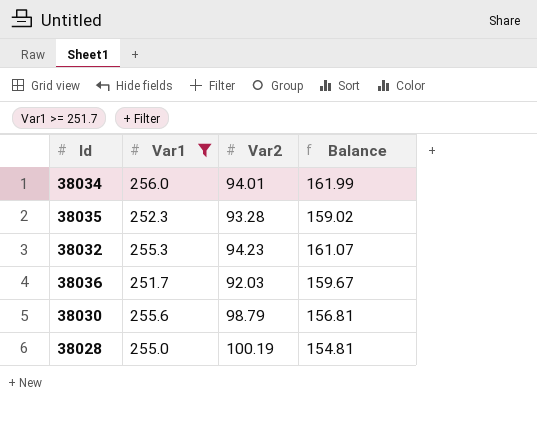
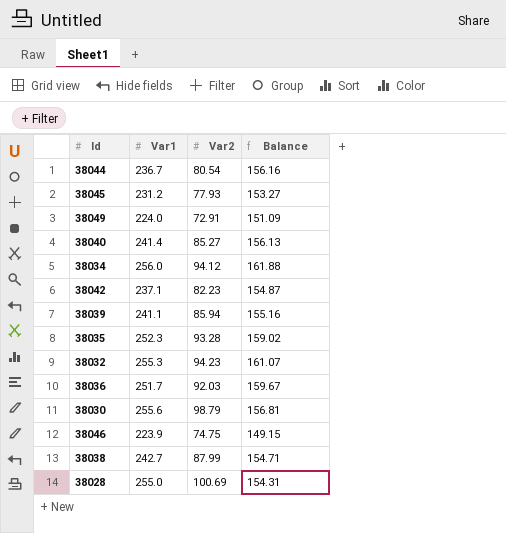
filter: Var1 >= 251.7 -> none
38034 | Var2: 94.01 -> 94.12
38034 | Balance: 161.99 -> 161.88
38028 | Var2: 100.19 -> 100.69
38028 | Balance: 154.81 -> 154.31

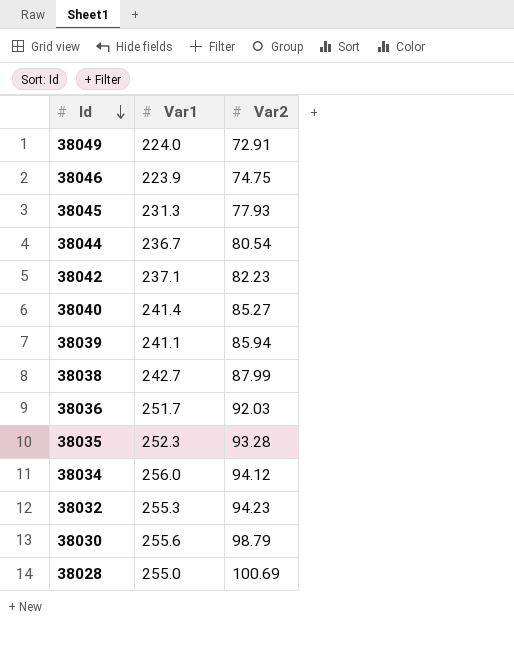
row order: none -> Id descending
column Balance | formula: [Var1] - [Var2] -> none
38045 | Var1: 231.2 -> 231.3

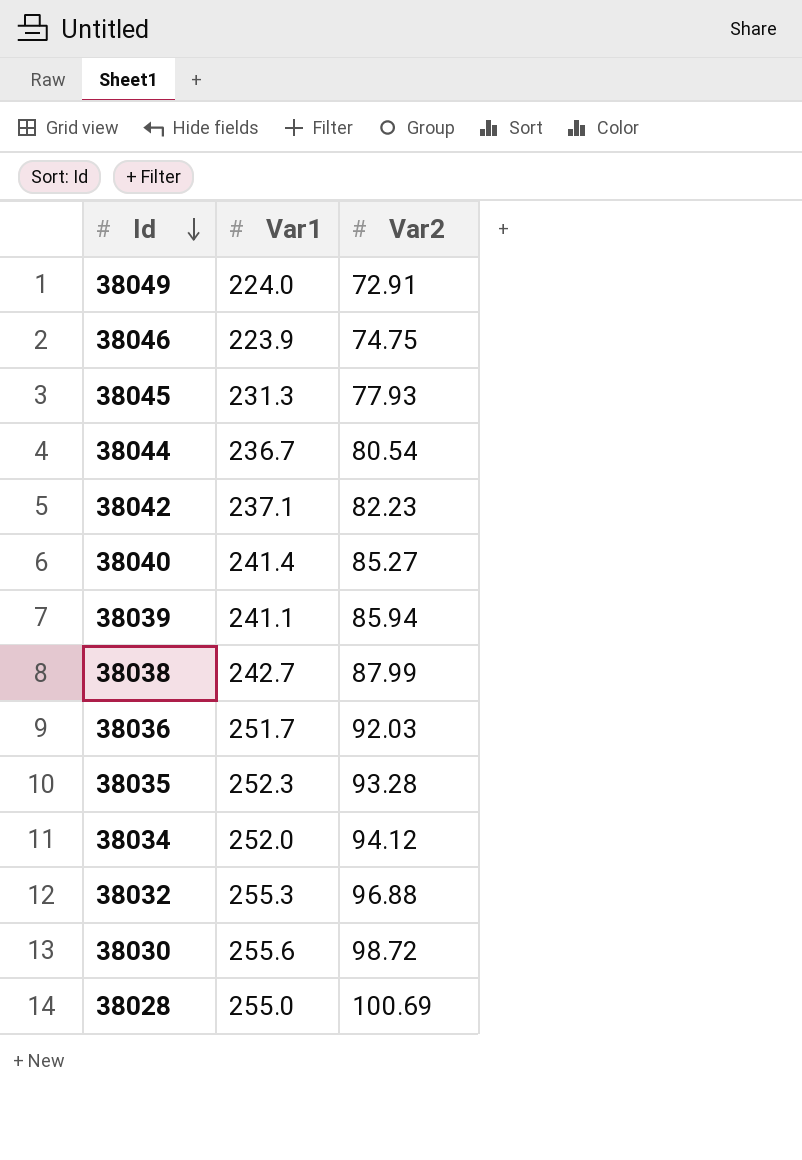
38034 | Var1: 256.0 -> 252.0
38032 | Var2: 94.23 -> 96.88
38030 | Var2: 98.79 -> 98.72

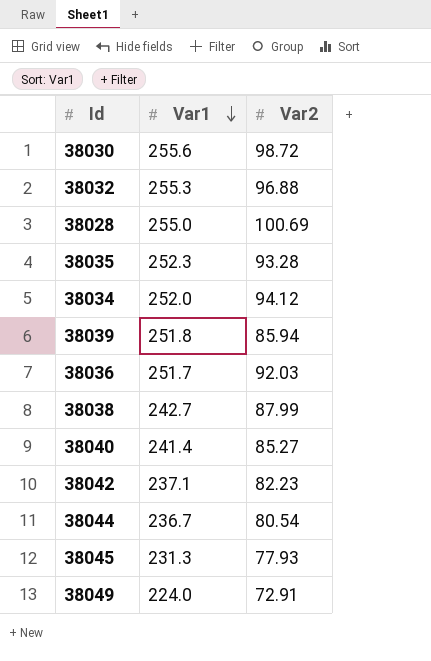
row order: Id descending -> Var1 descending
row 38046: 223.9 | 74.75 -> none
38039 | Var1: 241.1 -> 251.8

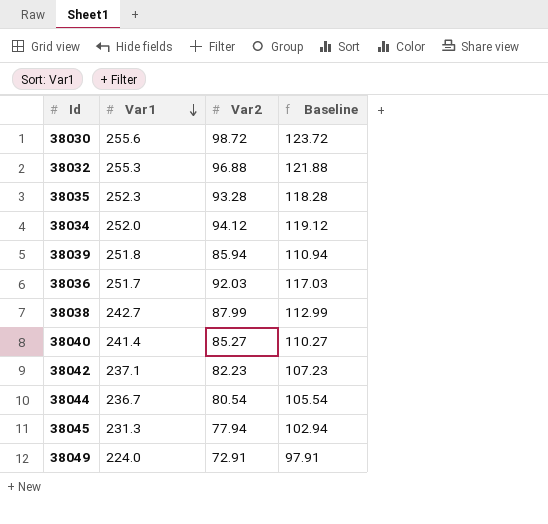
column Baseline | formula: none -> [Var2] + 25
row 38028: 255.0 | 100.69 -> none
38045 | Var2: 77.93 -> 77.94

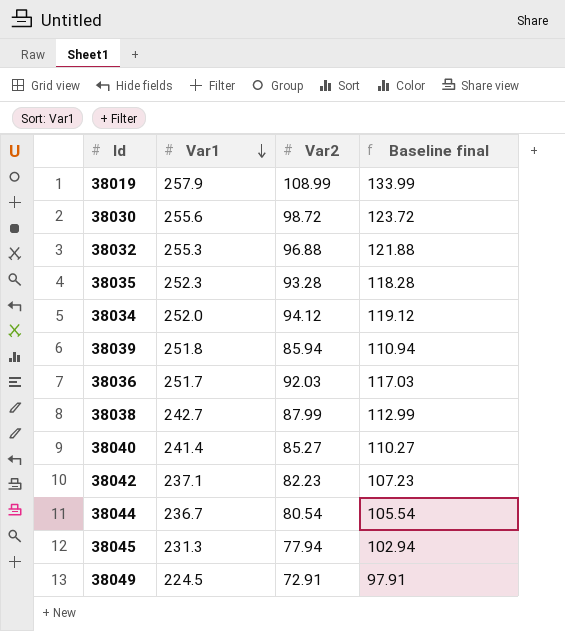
column name: Baseline -> Baseline final
row 38019: none -> 257.9 | 108.99 | 133.99
38049 | Var1: 224.0 -> 224.5

